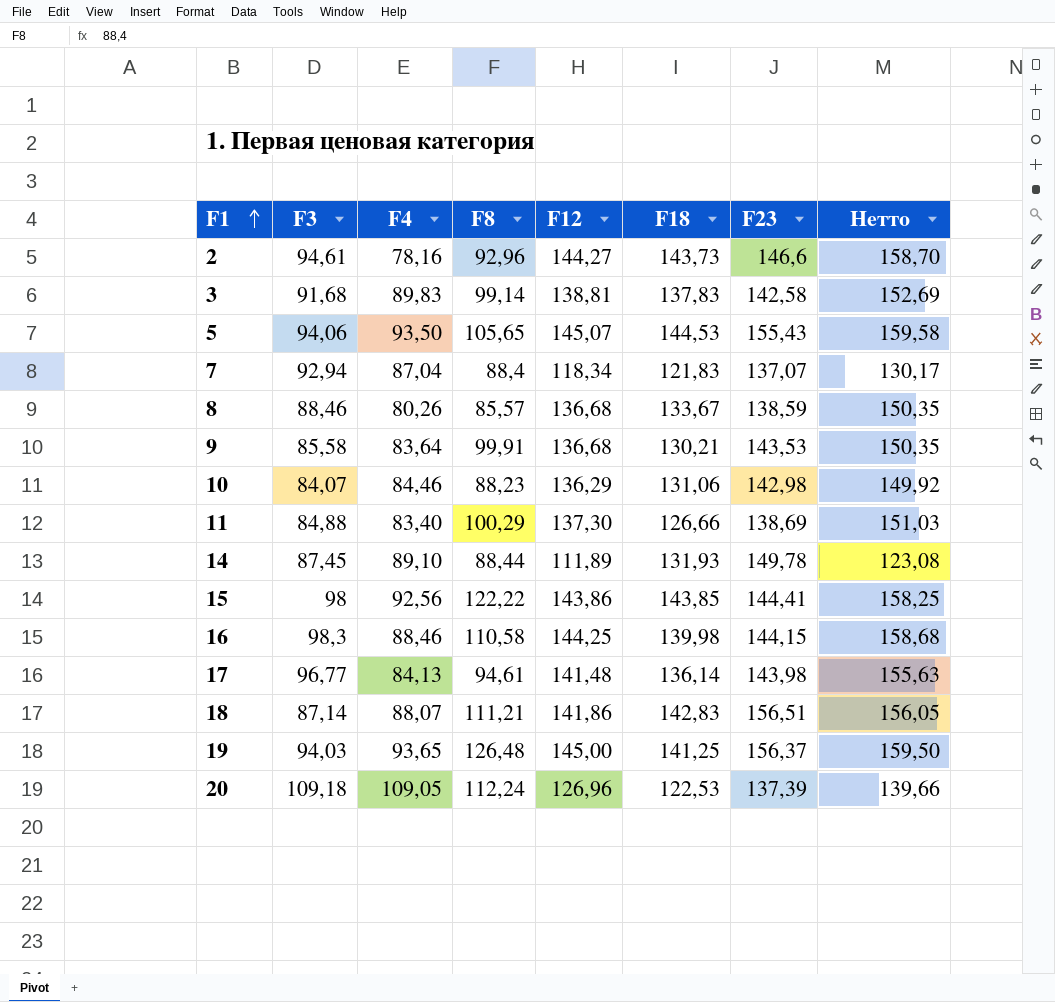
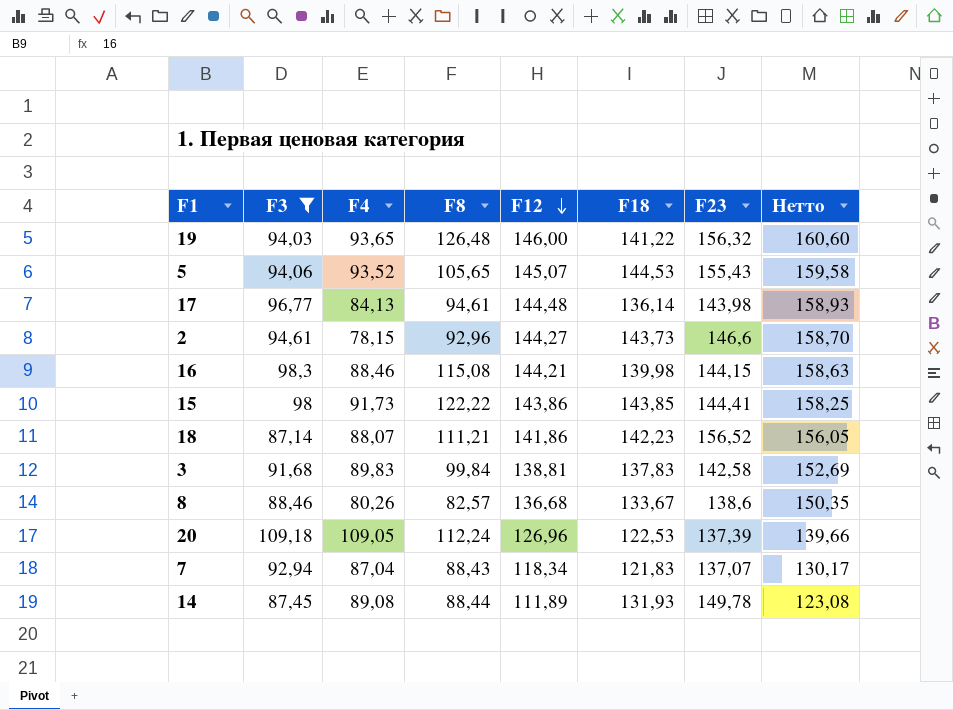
filter: none -> F3 >= 87,14
row order: F1 ascending -> F12 descending
19 | F12: 145,00 -> 146,00
19 | F18: 141,25 -> 141,22
19 | F23: 156,37 -> 156,32
19 | Нетто: 159,50 -> 160,60
5 | F4: 93,50 -> 93,52
17 | F12: 141,48 -> 144,48
17 | Нетто: 155,63 -> 158,93
2 | F4: 78,16 -> 78,15
16 | F8: 110,58 -> 115,08
16 | F12: 144,25 -> 144,21
16 | Нетто: 158,68 -> 158,63
15 | F4: 92,56 -> 91,73
18 | F18: 142,83 -> 142,23
18 | F23: 156,51 -> 156,52
3 | F8: 99,14 -> 99,84
8 | F8: 85,57 -> 82,57
8 | F23: 138,59 -> 138,6
7 | F8: 88,4 -> 88,43
14 | F4: 89,10 -> 89,08

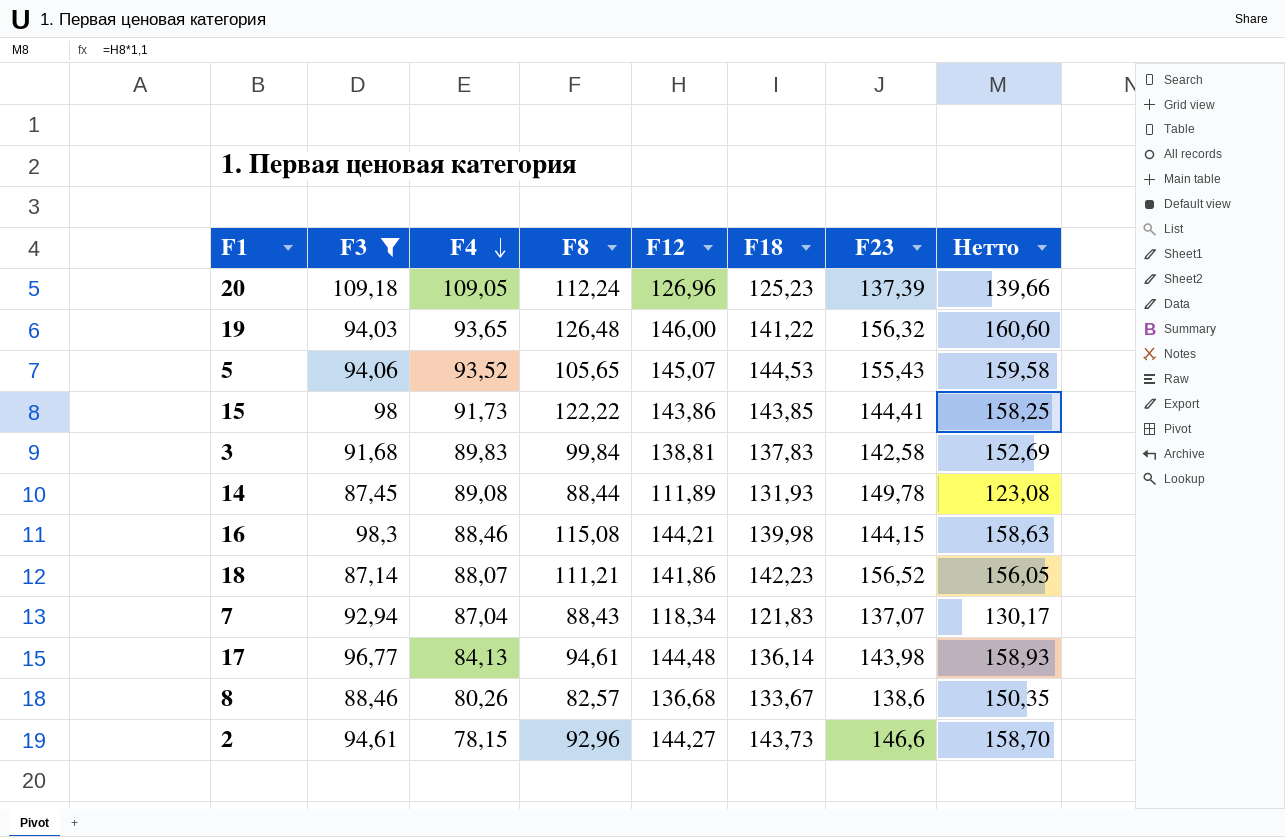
row order: F12 descending -> F4 descending
20 | F18: 122,53 -> 125,23

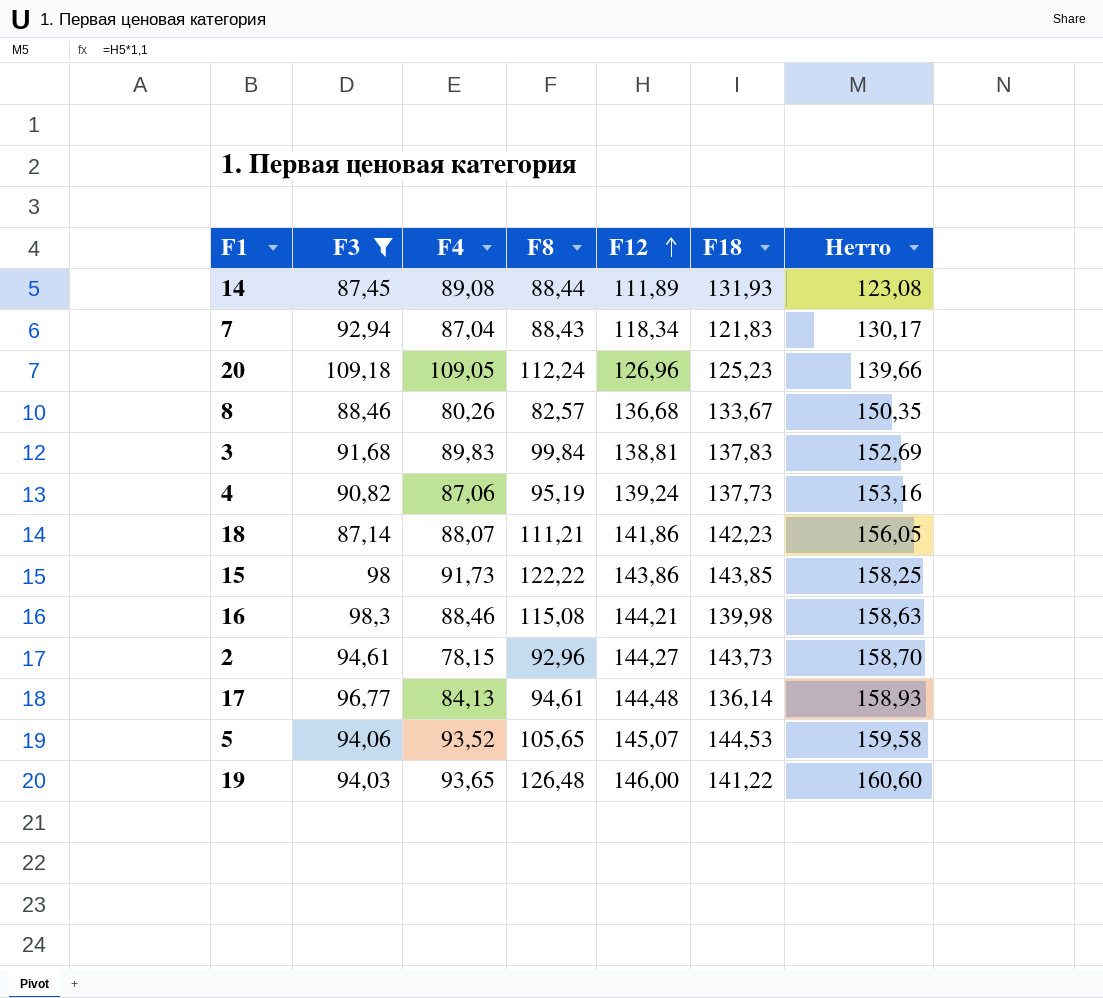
row order: F4 descending -> F12 ascending
column F23 | position: 7 -> none
row 4: none -> 90,82 | 87,06 | 95,19 | 139,24 | 137,73 | 153,16

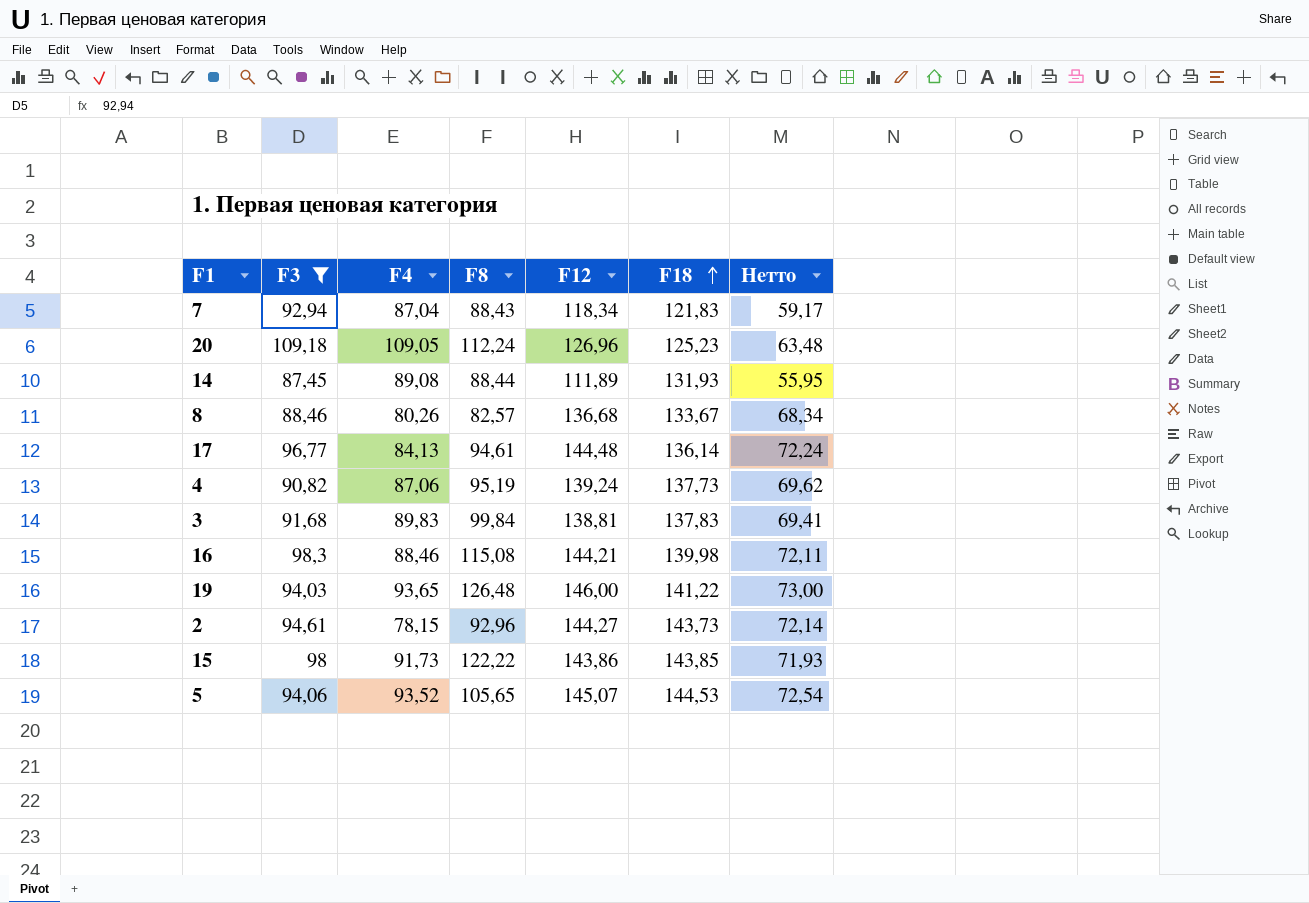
row order: F12 ascending -> F18 ascending
column Нетто | formula: [F12] * 1,1 -> [F12] * 0,5
row 18: 87,14 | 88,07 | 111,21 | 141,86 | 142,23 | 156,05 -> none

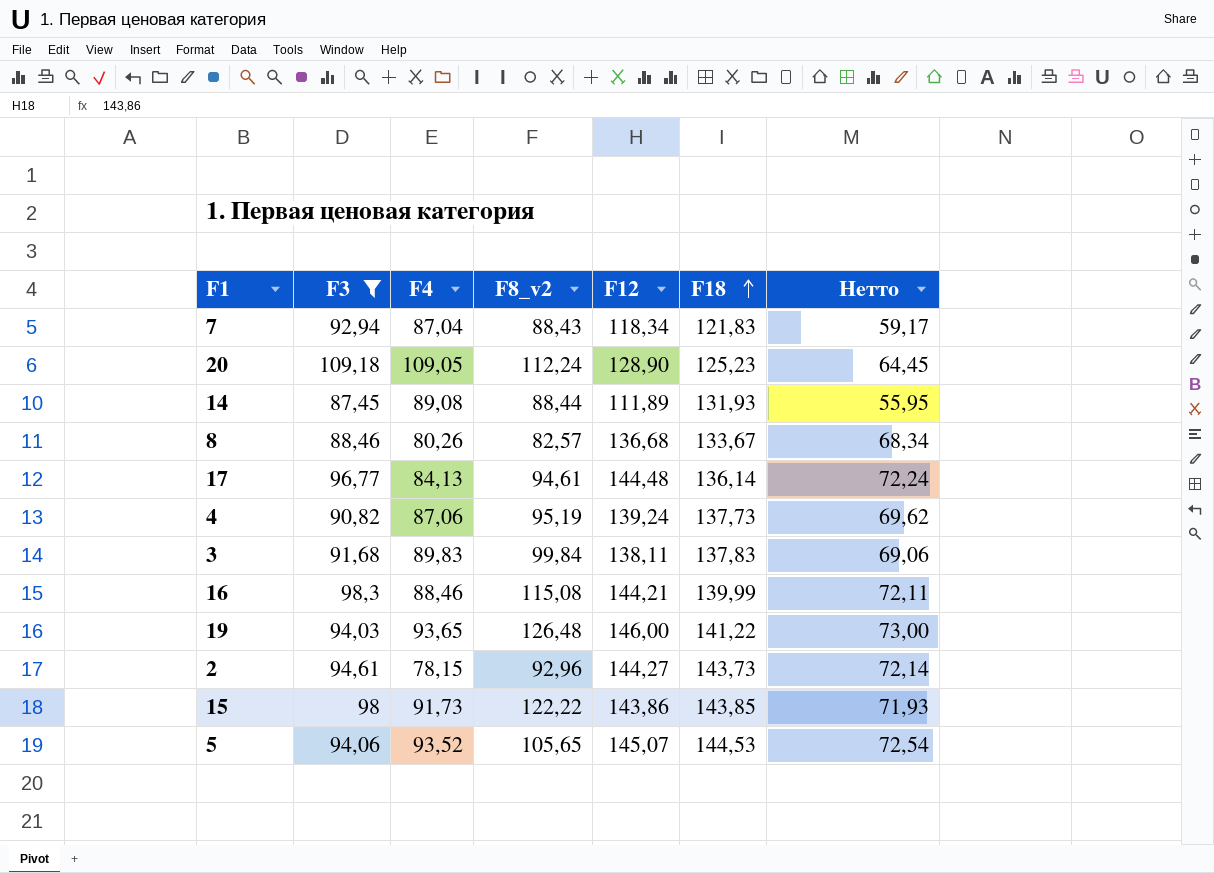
column name: F8 -> F8_v2
20 | F12: 126,96 -> 128,90
20 | Нетто: 63,48 -> 64,45
3 | F12: 138,81 -> 138,11
3 | Нетто: 69,41 -> 69,06
16 | F18: 139,98 -> 139,99

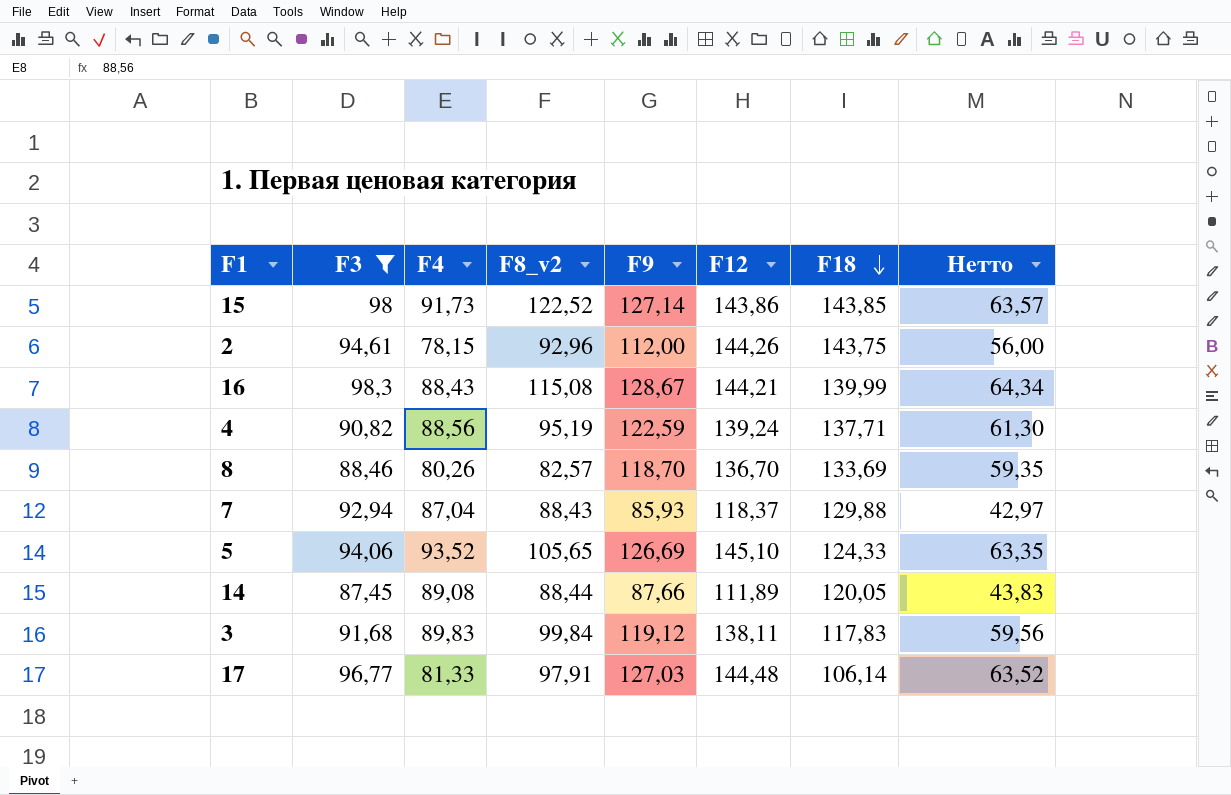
row order: F18 ascending -> F18 descending
column F9 | position: none -> 5
column Нетто | formula: [F12] * 0,5 -> [F9] * 0,5
row 20: 109,18 | 109,05 | 112,24 | 128,90 | 125,23 | 64,45 -> none
row 19: 94,03 | 93,65 | 126,48 | 146,00 | 141,22 | 73,00 -> none
15 | F8_v2: 122,22 -> 122,52
2 | F12: 144,27 -> 144,26
2 | F18: 143,73 -> 143,75
16 | F4: 88,46 -> 88,43
4 | F4: 87,06 -> 88,56
4 | F18: 137,73 -> 137,71
8 | F12: 136,68 -> 136,70
8 | F18: 133,67 -> 133,69
7 | F12: 118,34 -> 118,37
7 | F18: 121,83 -> 129,88
5 | F12: 145,07 -> 145,10
5 | F18: 144,53 -> 124,33
14 | F18: 131,93 -> 120,05
3 | F18: 137,83 -> 117,83
17 | F4: 84,13 -> 81,33
17 | F8_v2: 94,61 -> 97,91
17 | F18: 136,14 -> 106,14

